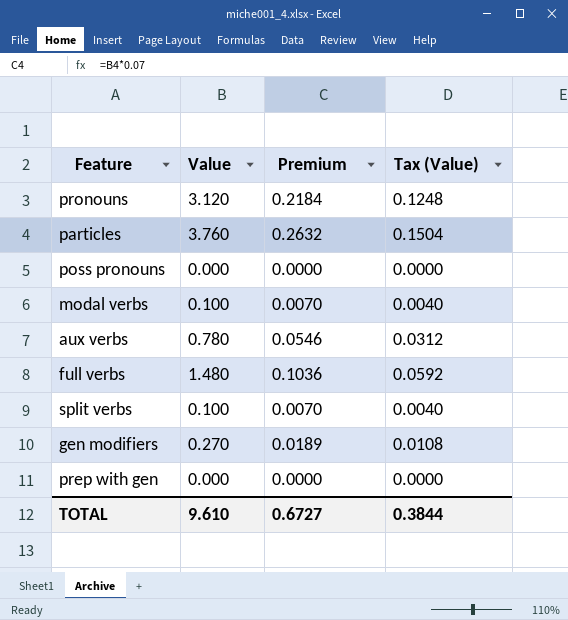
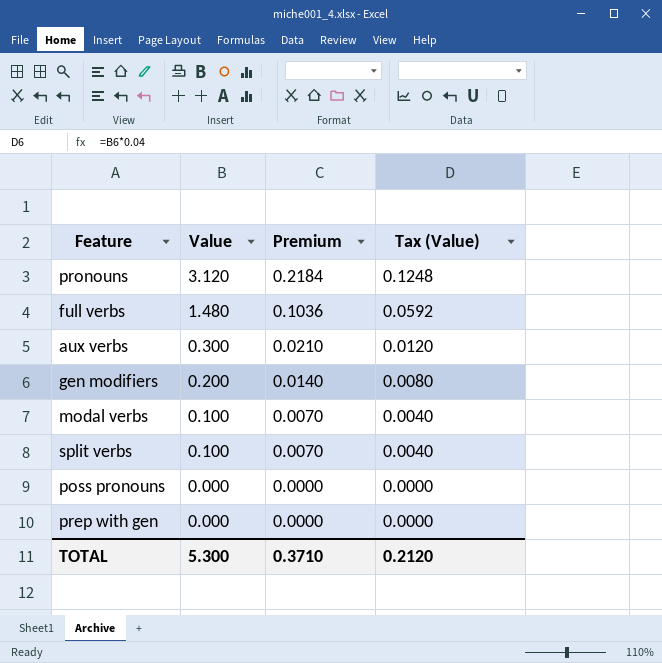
row order: none -> Value descending
row particles: 3.760 | 0.2632 | 0.1504 -> none
aux verbs | Value: 0.780 -> 0.300
aux verbs | Premium: 0.0546 -> 0.0210
aux verbs | Tax (Value): 0.0312 -> 0.0120
gen modifiers | Value: 0.270 -> 0.200
gen modifiers | Premium: 0.0189 -> 0.0140
gen modifiers | Tax (Value): 0.0108 -> 0.0080
TOTAL | Value: 9.610 -> 5.300
TOTAL | Premium: 0.6727 -> 0.3710
TOTAL | Tax (Value): 0.3844 -> 0.2120

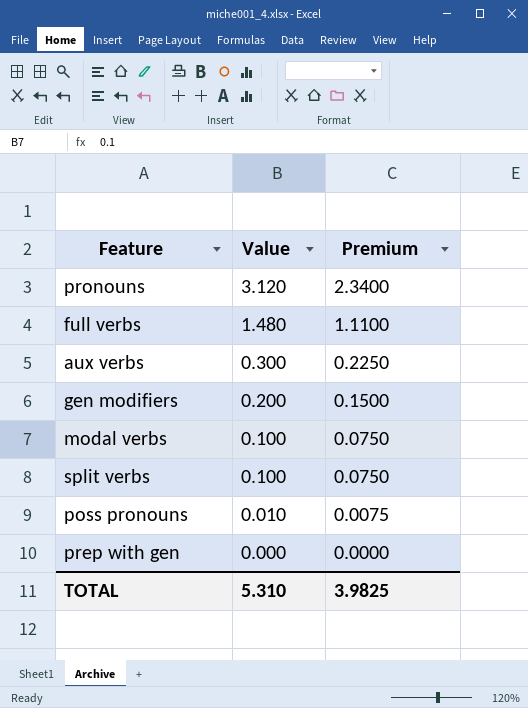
column Tax (Value) | formula: [Value] * 0.04 -> none
column Premium | formula: [Value] * 0.07 -> [Value] * 0.75
poss pronouns | Value: 0.000 -> 0.010
TOTAL | Value: 5.300 -> 5.310
TOTAL | Premium: 0.3710 -> 3.9825

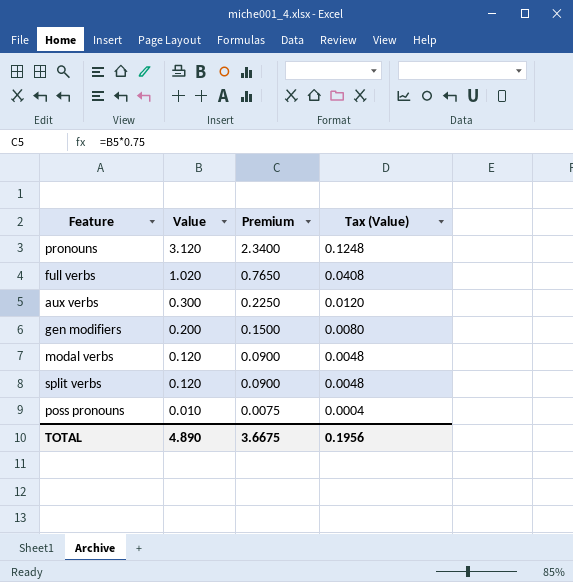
column Tax (Value) | formula: none -> [Value] * 0.04
row prep with gen: 0.000 | 0.0000 -> none
full verbs | Value: 1.480 -> 1.020
full verbs | Premium: 1.1100 -> 0.7650
modal verbs | Value: 0.100 -> 0.120
modal verbs | Premium: 0.0750 -> 0.0900
split verbs | Value: 0.100 -> 0.120
split verbs | Premium: 0.0750 -> 0.0900
TOTAL | Value: 5.310 -> 4.890
TOTAL | Premium: 3.9825 -> 3.6675

